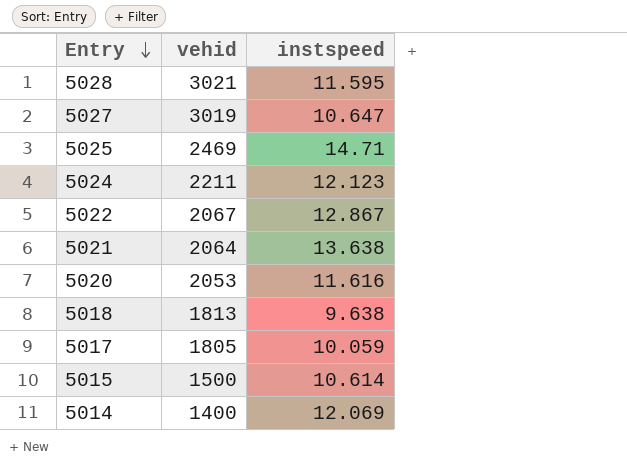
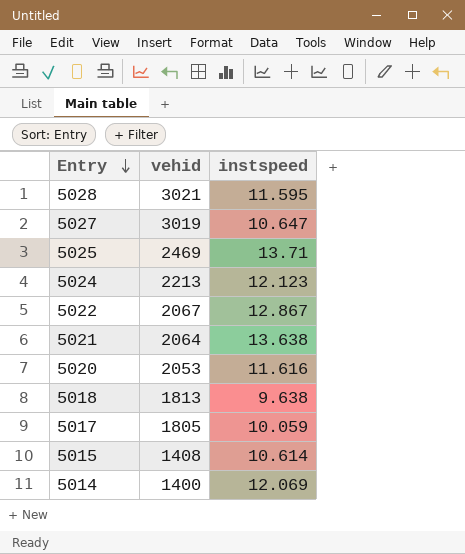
5025 | instspeed: 14.71 -> 13.71
5024 | vehid: 2211 -> 2213
5015 | vehid: 1500 -> 1408

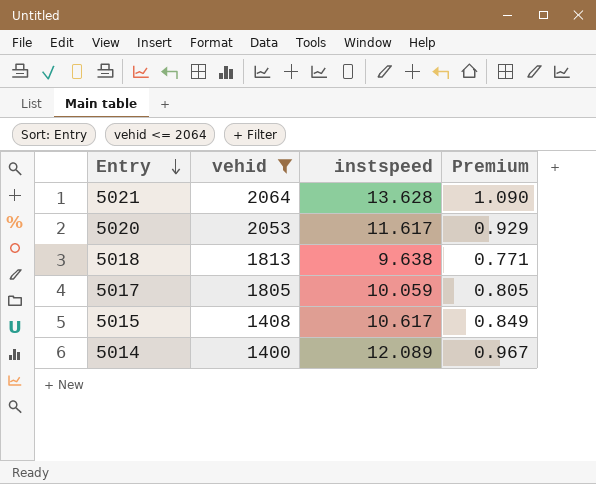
filter: none -> vehid <= 2064
column Premium | formula: none -> [instspeed] * 0.08
5021 | instspeed: 13.638 -> 13.628
5020 | instspeed: 11.616 -> 11.617
5015 | instspeed: 10.614 -> 10.617
5014 | instspeed: 12.069 -> 12.089

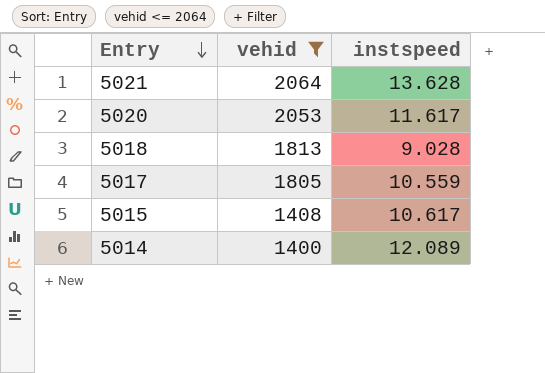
column Premium | formula: [instspeed] * 0.08 -> none
5018 | instspeed: 9.638 -> 9.028
5017 | instspeed: 10.059 -> 10.559

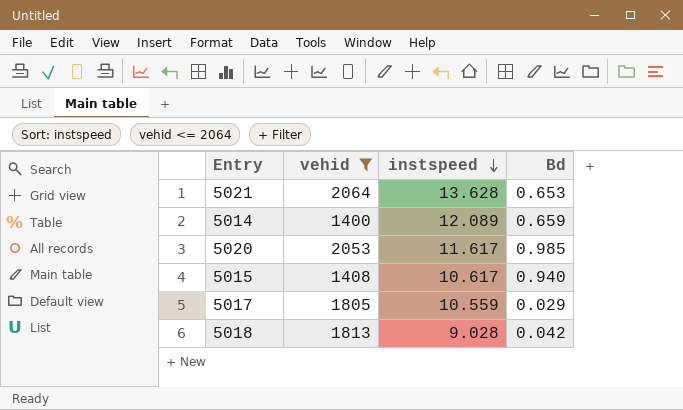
row order: Entry descending -> instspeed descending
column Bd | position: none -> 4

